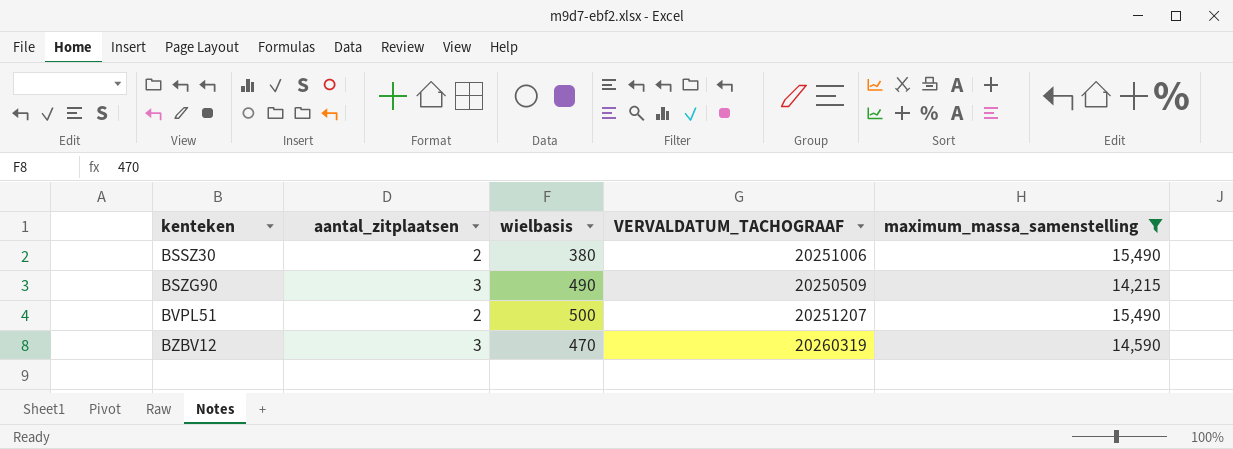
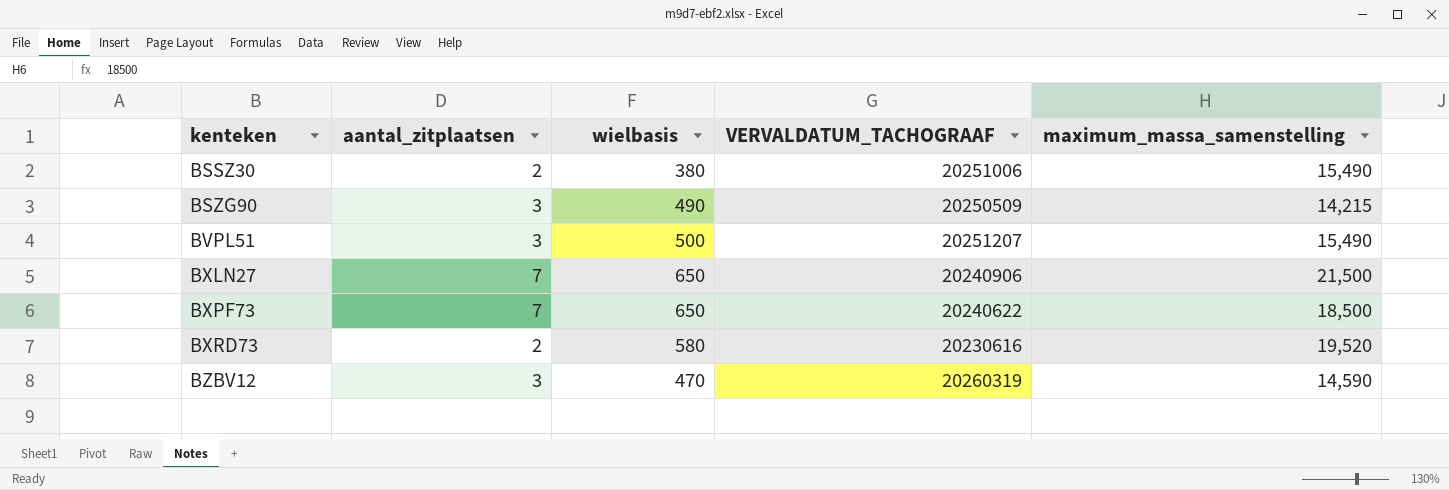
filter: maximum_massa_samenstelling <= 15,490 -> none
BVPL51 | aantal_zitplaatsen: 2 -> 3

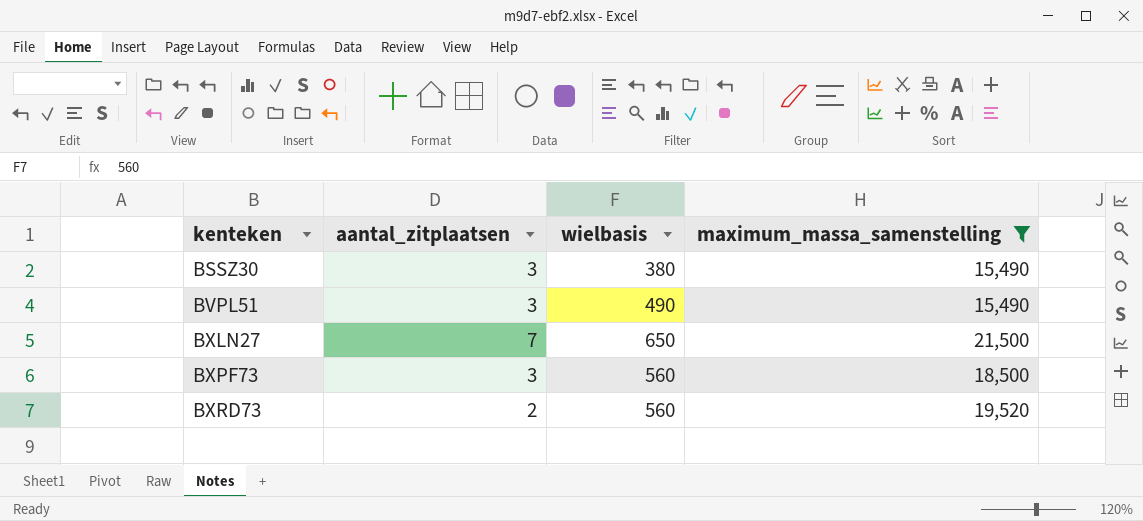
filter: none -> maximum_massa_samenstelling >= 15,490
column VERVALDATUM_TACHOGRAAF | position: 4 -> none
BSSZ30 | aantal_zitplaatsen: 2 -> 3
BVPL51 | wielbasis: 500 -> 490
BXPF73 | aantal_zitplaatsen: 7 -> 3
BXPF73 | wielbasis: 650 -> 560
BXRD73 | wielbasis: 580 -> 560

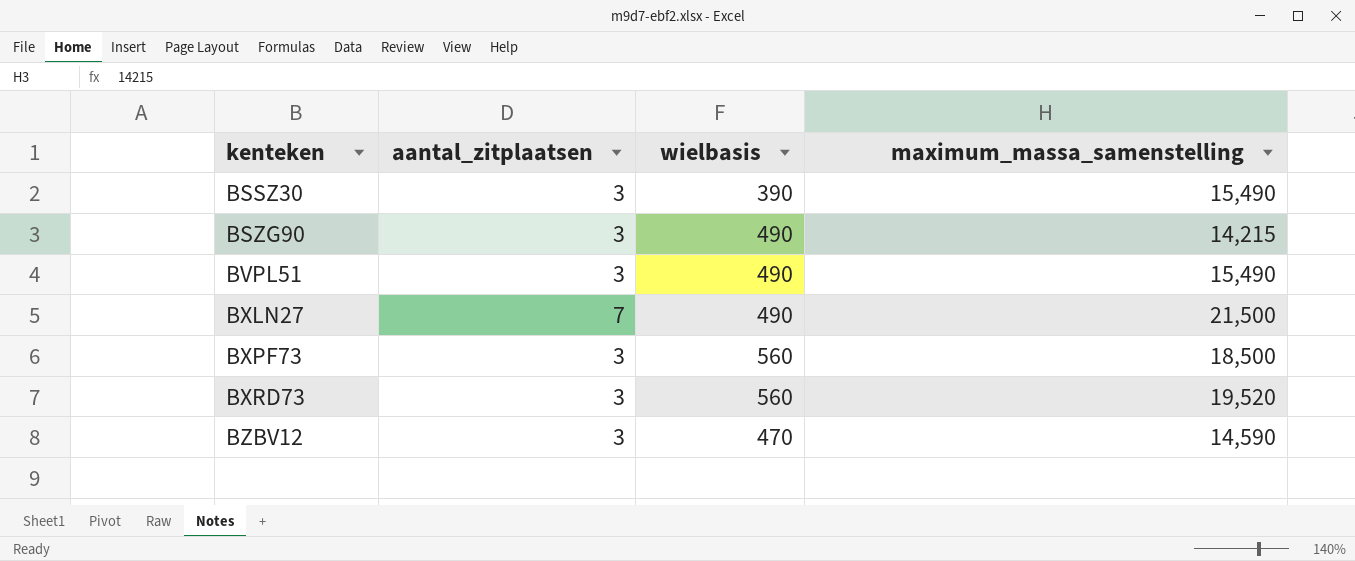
filter: maximum_massa_samenstelling >= 15,490 -> none
BSSZ30 | wielbasis: 380 -> 390
BXLN27 | wielbasis: 650 -> 490
BXRD73 | aantal_zitplaatsen: 2 -> 3

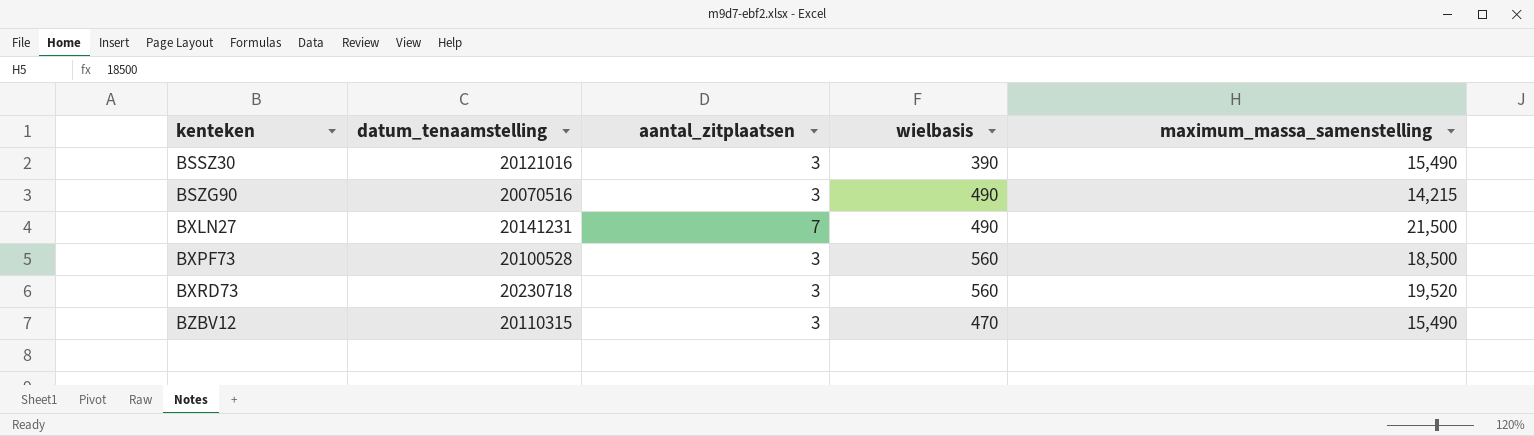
column datum_tenaamstelling | position: none -> 2
row BVPL51: 3 | 490 | 15,490 -> none
BZBV12 | maximum_massa_samenstelling: 14,590 -> 15,490

